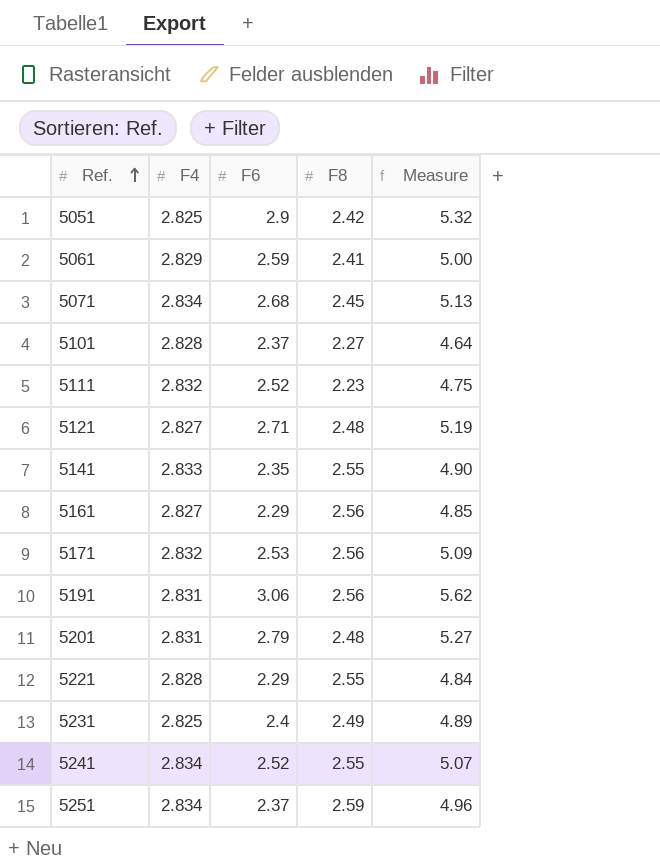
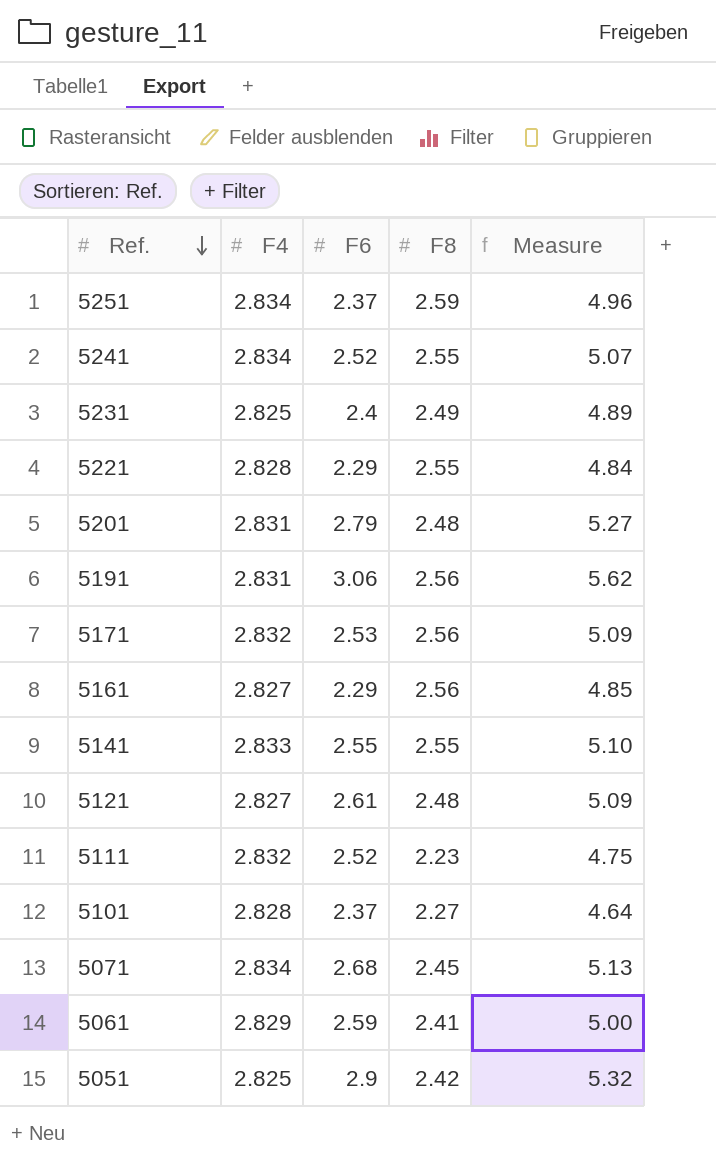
row order: Ref. ascending -> Ref. descending
5141 | F6: 2.35 -> 2.55
5141 | Measure: 4.90 -> 5.10
5121 | F6: 2.71 -> 2.61
5121 | Measure: 5.19 -> 5.09

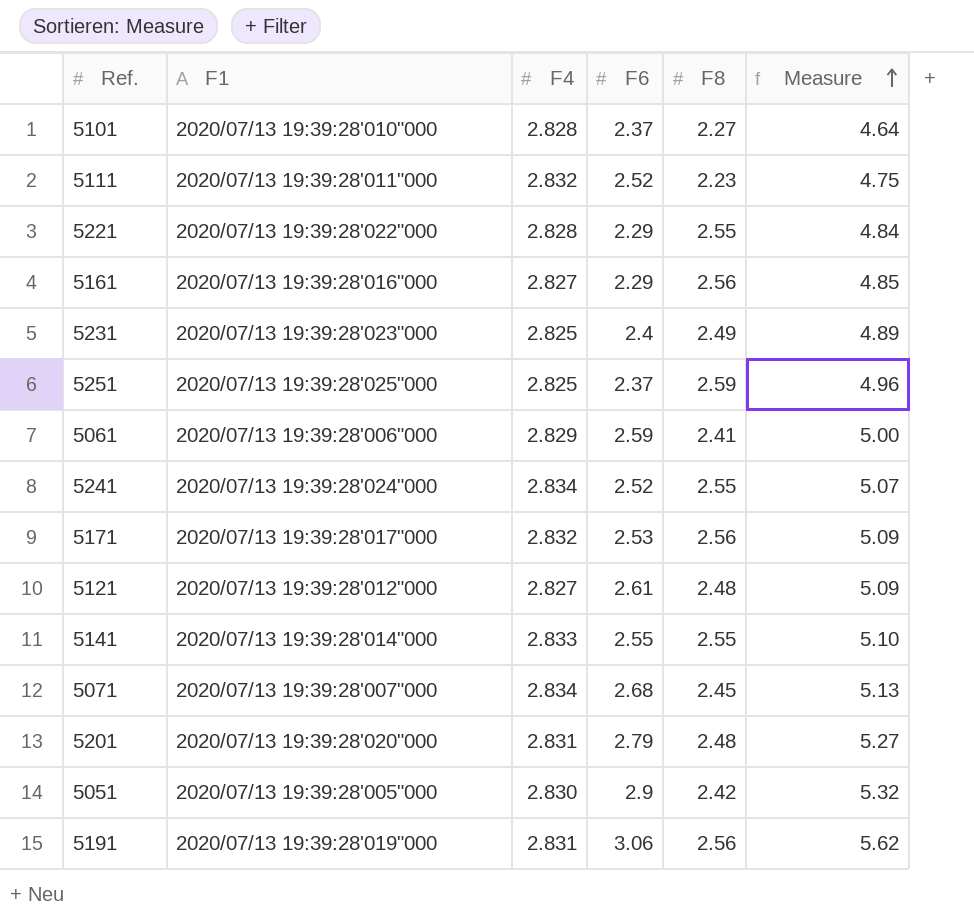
row order: Ref. descending -> Measure ascending
column F1 | position: none -> 2
5251 | F4: 2.834 -> 2.825
5051 | F4: 2.825 -> 2.830

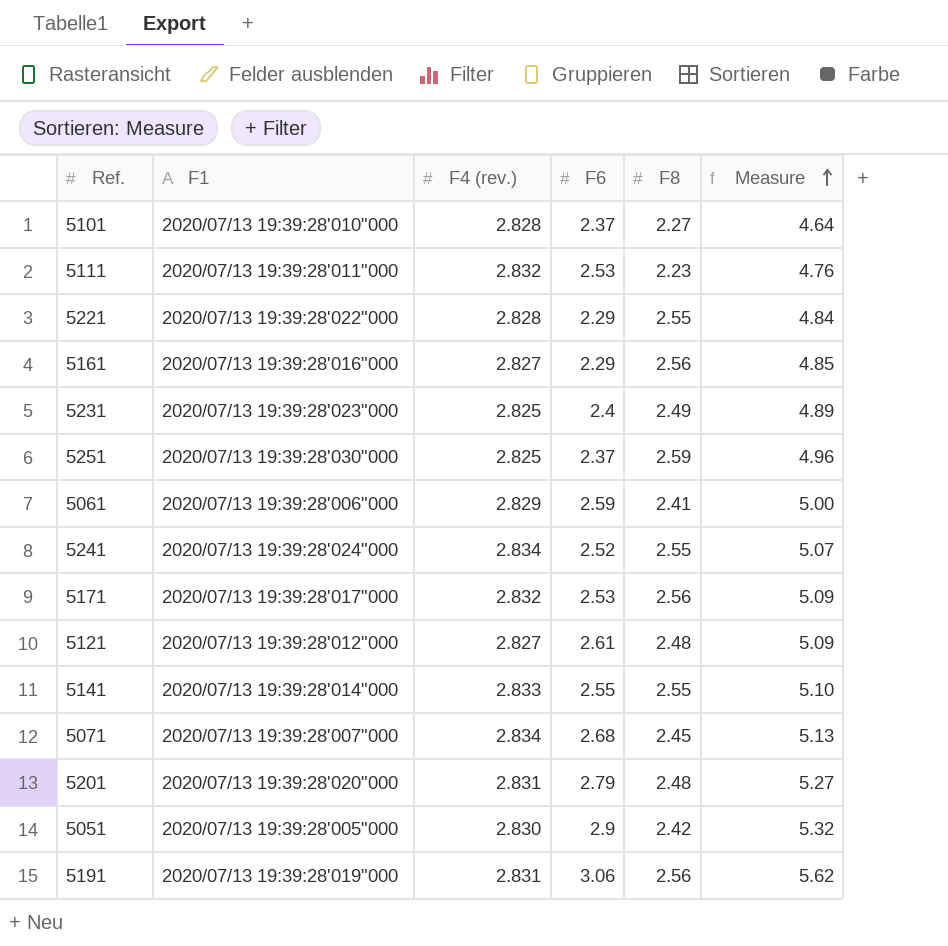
column name: F4 -> F4 (rev.)
5111 | F6: 2.52 -> 2.53
5111 | Measure: 4.75 -> 4.76
5251 | F1: 2020/07/13 19:39:28'025"000 -> 2020/07/13 19:39:28'030"000

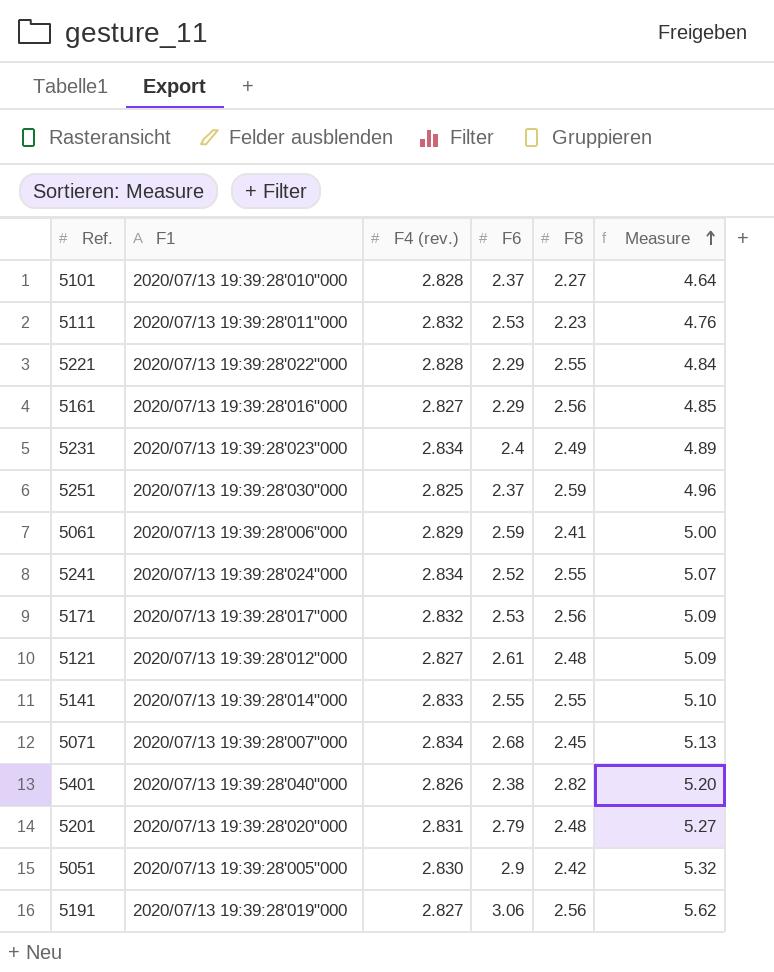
5231 | F4 (rev.): 2.825 -> 2.834
row 5401: none -> 2020/07/13 19:39:28'040"000 | 2.826 | 2.38 | 2.82 | 5.20
5191 | F4 (rev.): 2.831 -> 2.827

